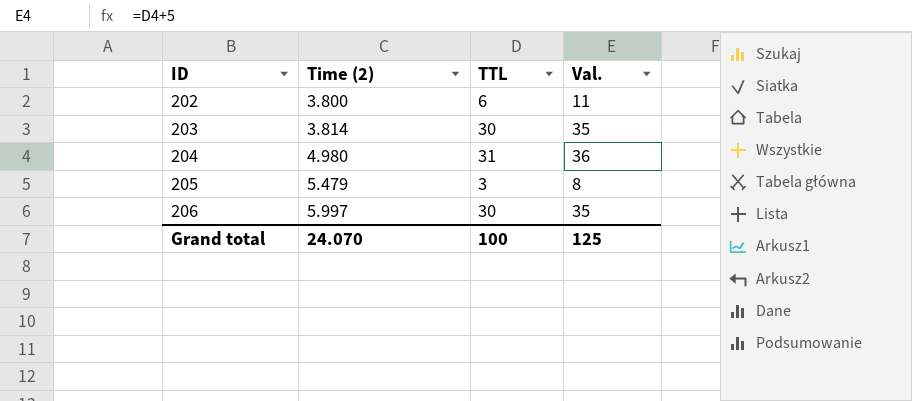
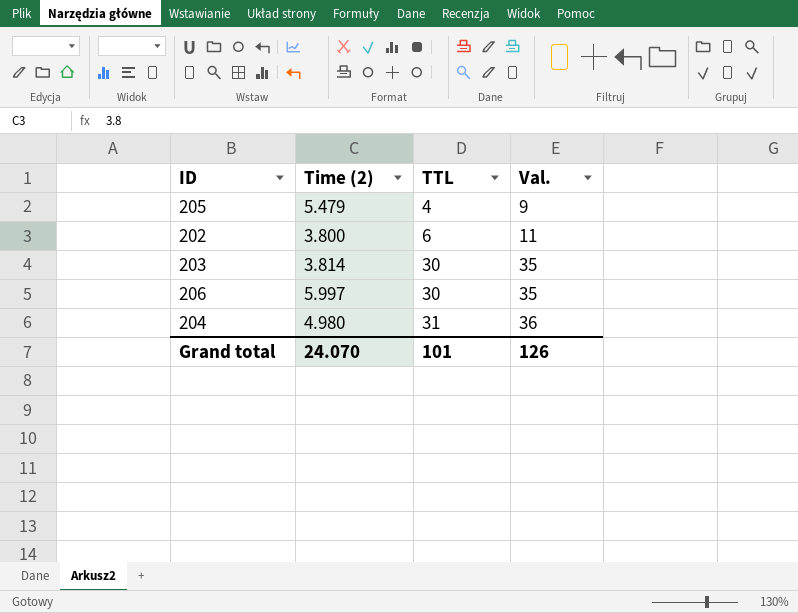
row order: ID ascending -> TTL ascending
205 | TTL: 3 -> 4
205 | Val.: 8 -> 9
Grand total | TTL: 100 -> 101
Grand total | Val.: 125 -> 126

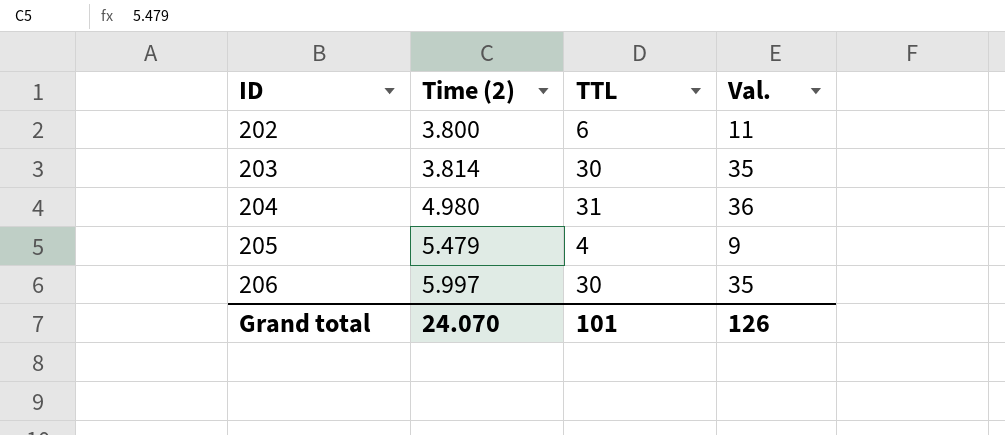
row order: TTL ascending -> ID ascending

